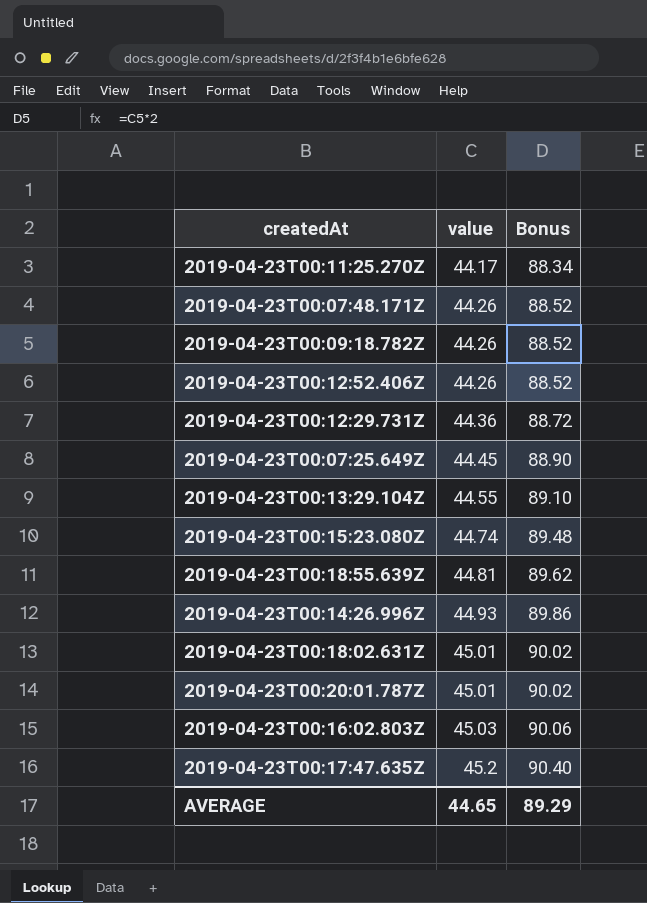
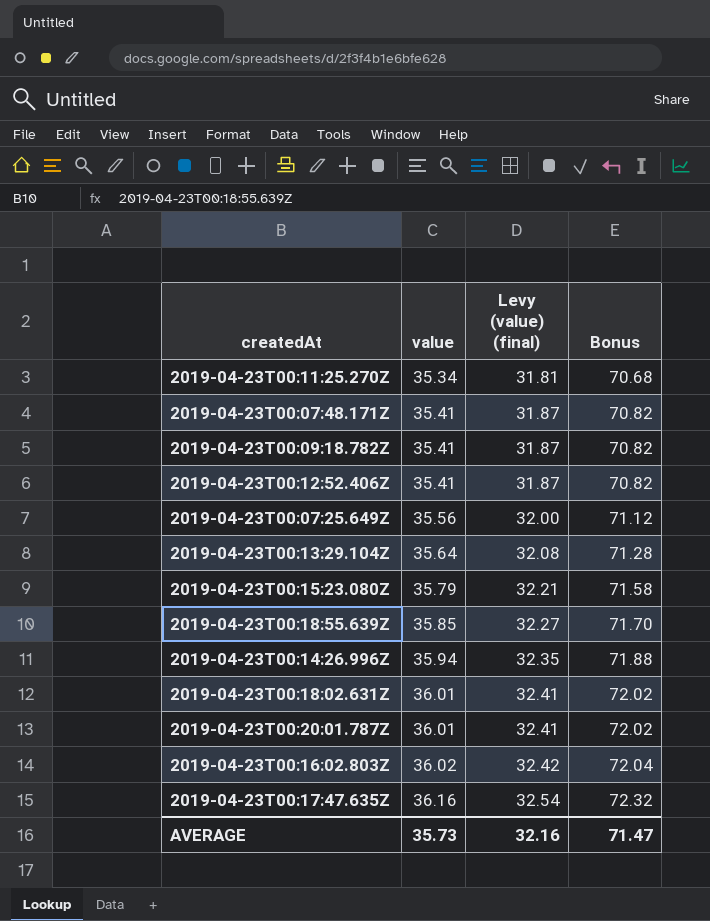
column Levy (value) (final) | formula: none -> [value] * 0.9
row 2019-04-23T00:12:29.731Z: 44.36 | 88.72 -> none
2019-04-23T00:11:25.270Z | value: 44.17 -> 35.34
2019-04-23T00:11:25.270Z | Bonus: 88.34 -> 70.68
2019-04-23T00:07:48.171Z | value: 44.26 -> 35.41
2019-04-23T00:07:48.171Z | Bonus: 88.52 -> 70.82
2019-04-23T00:09:18.782Z | value: 44.26 -> 35.41
2019-04-23T00:09:18.782Z | Bonus: 88.52 -> 70.82
2019-04-23T00:12:52.406Z | value: 44.26 -> 35.41
2019-04-23T00:12:52.406Z | Bonus: 88.52 -> 70.82
2019-04-23T00:07:25.649Z | value: 44.45 -> 35.56
2019-04-23T00:07:25.649Z | Bonus: 88.90 -> 71.12
2019-04-23T00:13:29.104Z | value: 44.55 -> 35.64
2019-04-23T00:13:29.104Z | Bonus: 89.10 -> 71.28
2019-04-23T00:15:23.080Z | value: 44.74 -> 35.79
2019-04-23T00:15:23.080Z | Bonus: 89.48 -> 71.58
2019-04-23T00:18:55.639Z | value: 44.81 -> 35.85
2019-04-23T00:18:55.639Z | Bonus: 89.62 -> 71.70
2019-04-23T00:14:26.996Z | value: 44.93 -> 35.94
2019-04-23T00:14:26.996Z | Bonus: 89.86 -> 71.88
2019-04-23T00:18:02.631Z | value: 45.01 -> 36.01
2019-04-23T00:18:02.631Z | Bonus: 90.02 -> 72.02
2019-04-23T00:20:01.787Z | value: 45.01 -> 36.01
2019-04-23T00:20:01.787Z | Bonus: 90.02 -> 72.02
2019-04-23T00:16:02.803Z | value: 45.03 -> 36.02
2019-04-23T00:16:02.803Z | Bonus: 90.06 -> 72.04
2019-04-23T00:17:47.635Z | value: 45.2 -> 36.16
2019-04-23T00:17:47.635Z | Bonus: 90.40 -> 72.32
AVERAGE | value: 44.65 -> 35.73
AVERAGE | Bonus: 89.29 -> 71.47

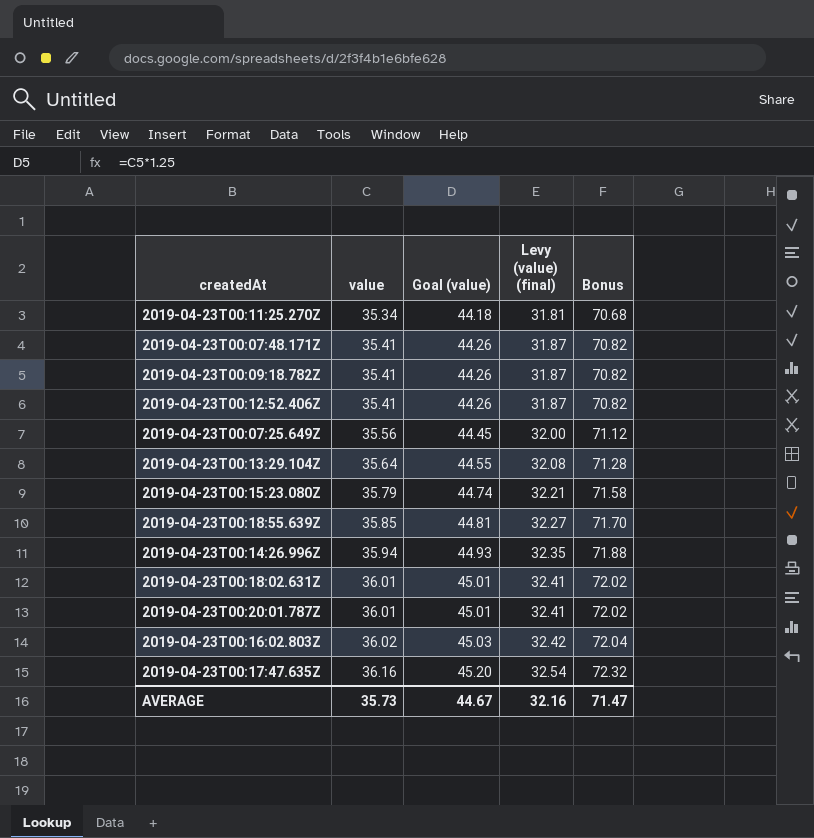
column Goal (value) | formula: none -> [value] * 1.25

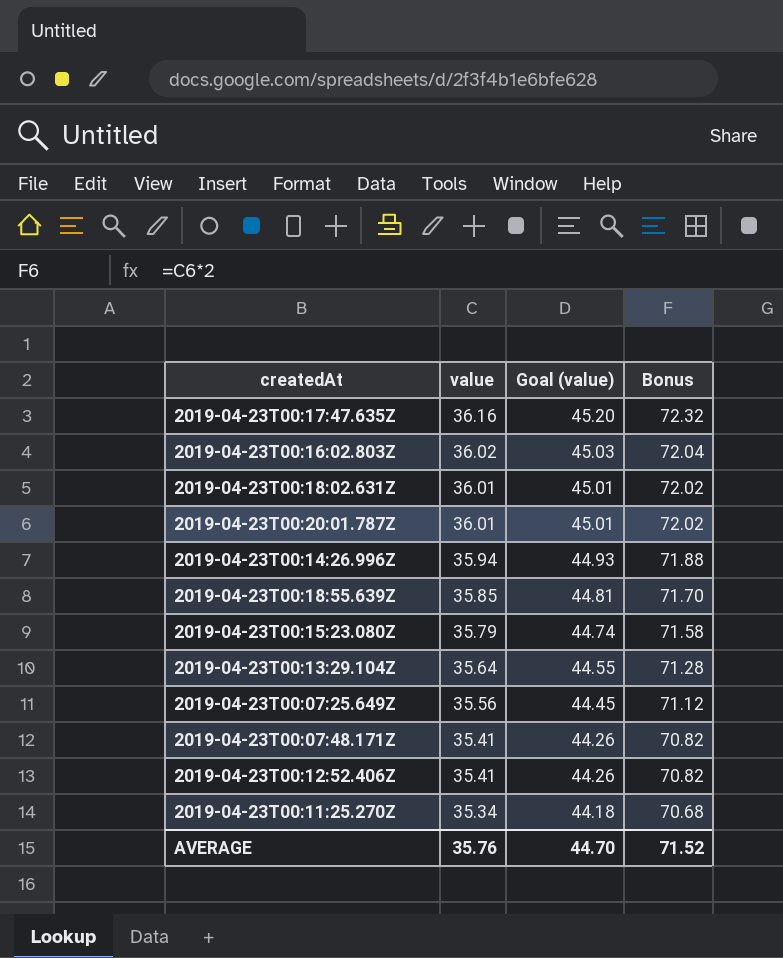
row order: value ascending -> value descending
column Levy (value) (final) | formula: [value] * 0.9 -> none
row 2019-04-23T00:09:18.782Z: 35.41 | 44.26 | 31.87 | 70.82 -> none
AVERAGE | value: 35.73 -> 35.76
AVERAGE | Goal (value): 44.67 -> 44.70
AVERAGE | Bonus: 71.47 -> 71.52

